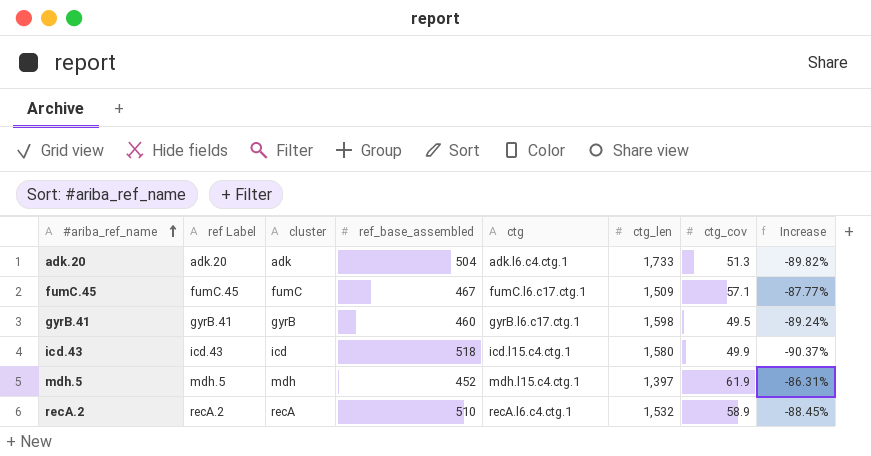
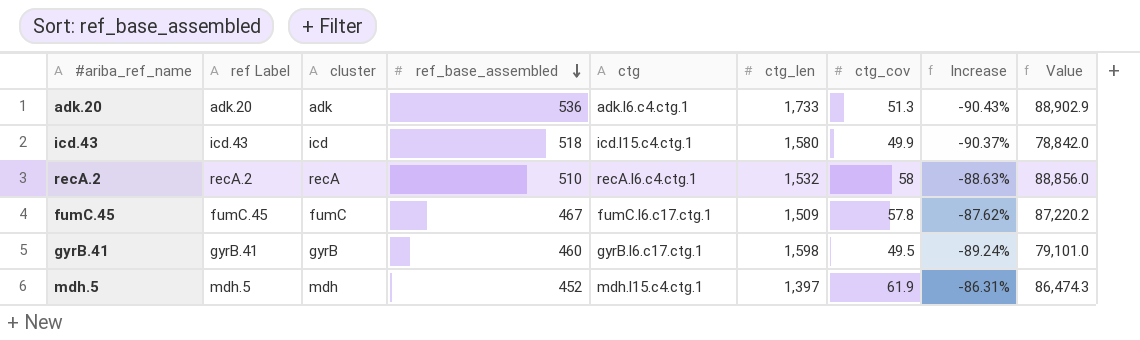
row order: #ariba_ref_name ascending -> ref_base_assembled descending
column Value | formula: none -> [ctg_len] * [ctg_cov]
adk.20 | ref_base_assembled: 504 -> 536
adk.20 | Increase: -89.82% -> -90.43%
recA.2 | ctg_cov: 58.9 -> 58
recA.2 | Increase: -88.45% -> -88.63%
fumC.45 | ctg_cov: 57.1 -> 57.8
fumC.45 | Increase: -87.77% -> -87.62%

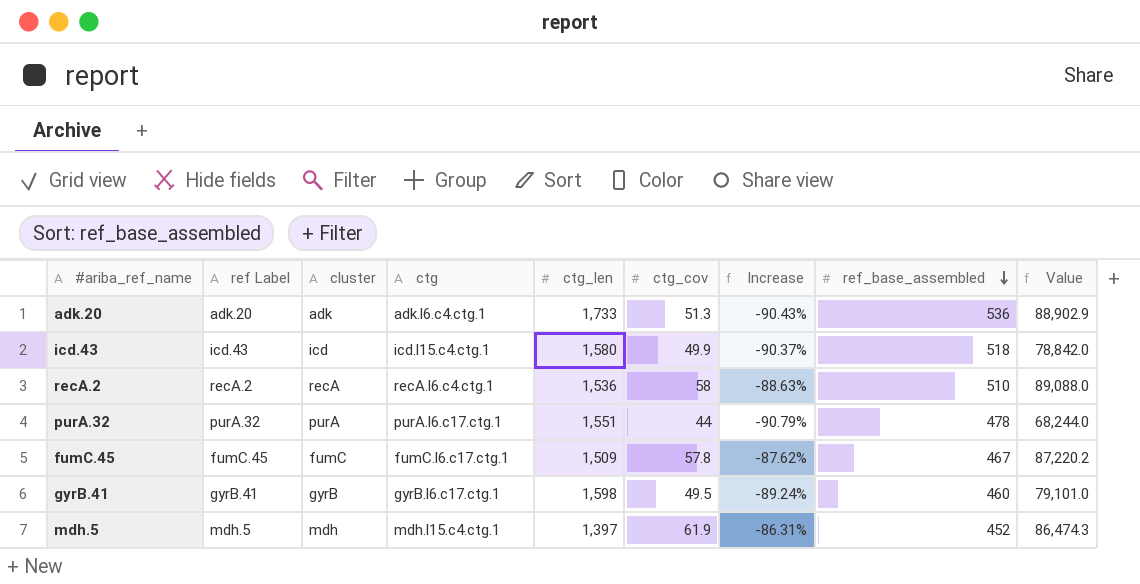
column ref_base_assembled | position: 4 -> 8
recA.2 | ctg_len: 1,532 -> 1,536
recA.2 | Value: 88,856.0 -> 89,088.0
row purA.32: none -> purA.32 | purA | purA.l6.c17.ctg.1 | 1,551 | 44 | -90.79% | 478 | 68,244.0

